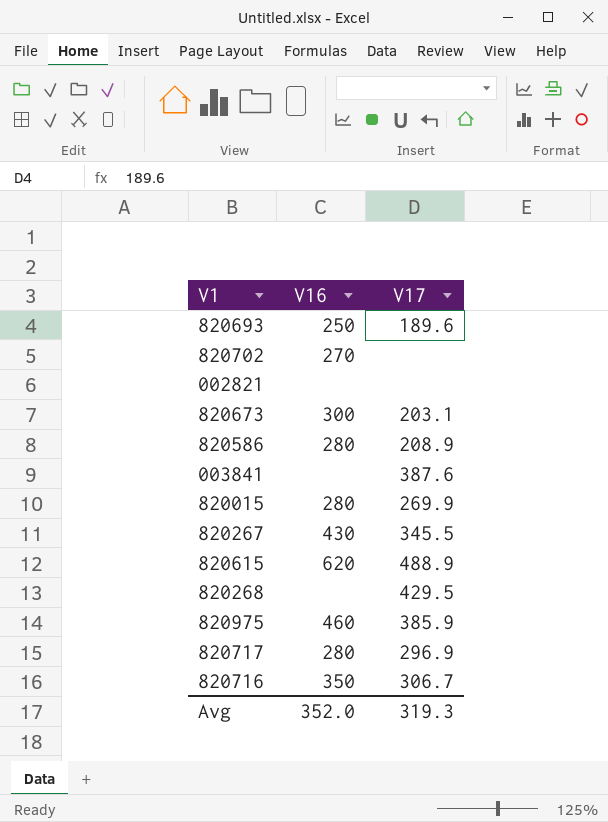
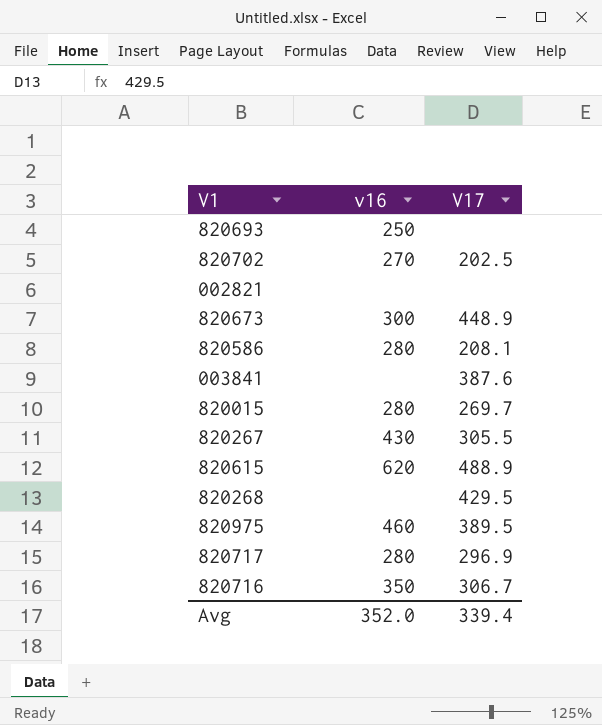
column name: V16 -> v16
820693 | V17: 189.6 -> none
820702 | V17: none -> 202.5
820673 | V17: 203.1 -> 448.9
820586 | V17: 208.9 -> 208.1
820015 | V17: 269.9 -> 269.7
820267 | V17: 345.5 -> 305.5
820975 | V17: 385.9 -> 389.5
Avg | V17: 319.3 -> 339.4

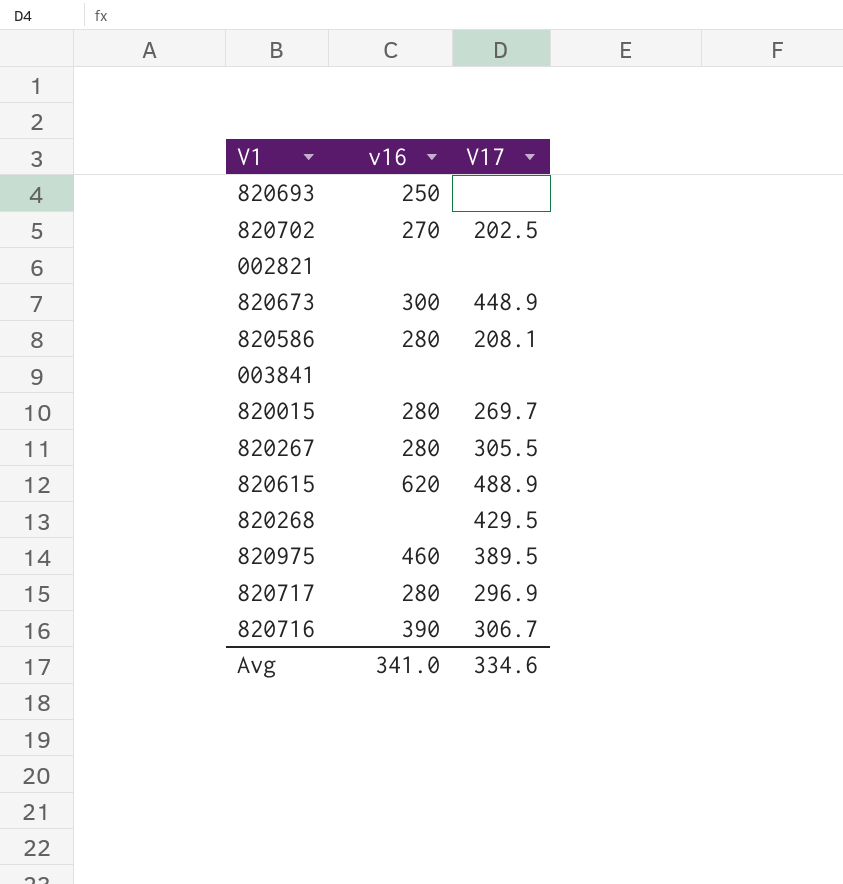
003841 | V17: 387.6 -> none
820267 | v16: 430 -> 280
820716 | v16: 350 -> 390
Avg | v16: 352.0 -> 341.0
Avg | V17: 339.4 -> 334.6

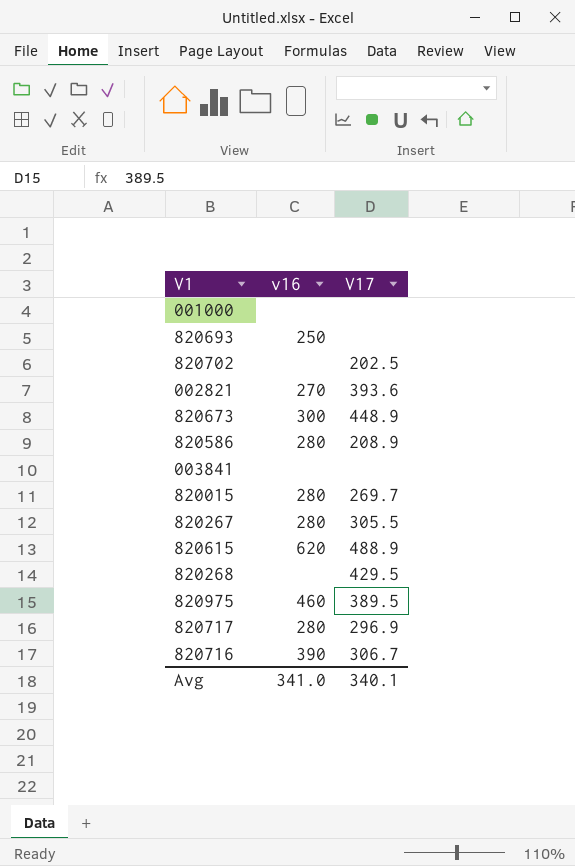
row 001000: none -> none | none
820702 | v16: 270 -> none
002821 | v16: none -> 270
002821 | V17: none -> 393.6
820586 | V17: 208.1 -> 208.9
Avg | V17: 334.6 -> 340.1

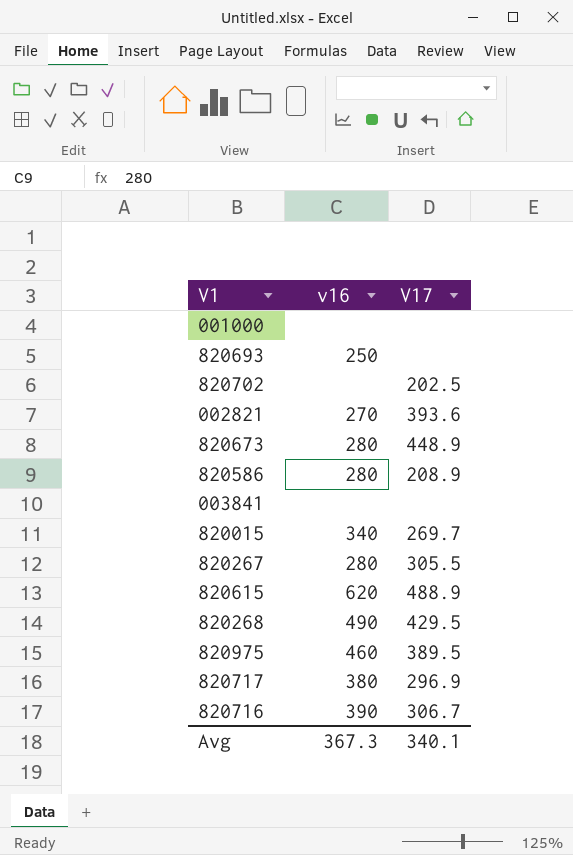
820673 | v16: 300 -> 280
820015 | v16: 280 -> 340
820268 | v16: none -> 490
820717 | v16: 280 -> 380
Avg | v16: 341.0 -> 367.3

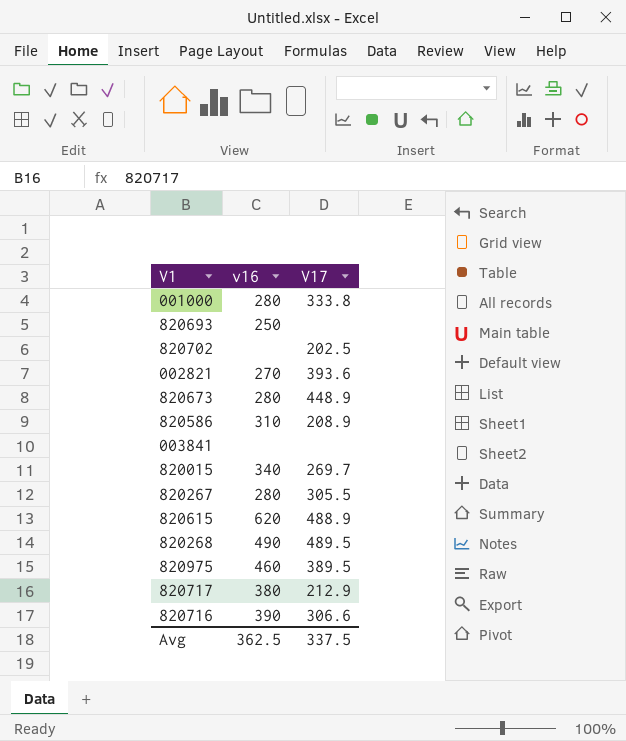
001000 | v16: none -> 280
001000 | V17: none -> 333.8
820586 | v16: 280 -> 310
820268 | V17: 429.5 -> 489.5
820717 | V17: 296.9 -> 212.9
820716 | V17: 306.7 -> 306.6
Avg | v16: 367.3 -> 362.5
Avg | V17: 340.1 -> 337.5

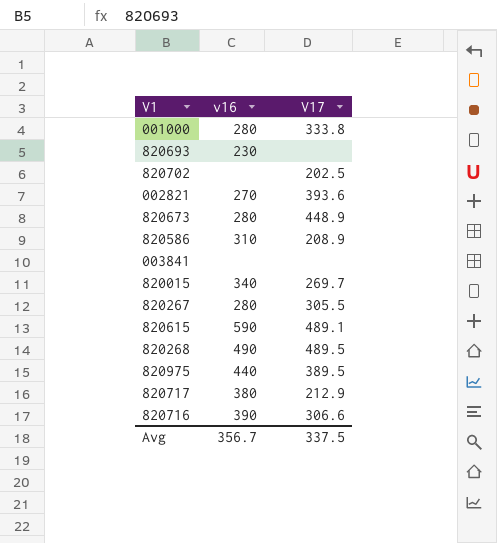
820693 | v16: 250 -> 230
820615 | v16: 620 -> 590
820615 | V17: 488.9 -> 489.1
820975 | v16: 460 -> 440
Avg | v16: 362.5 -> 356.7

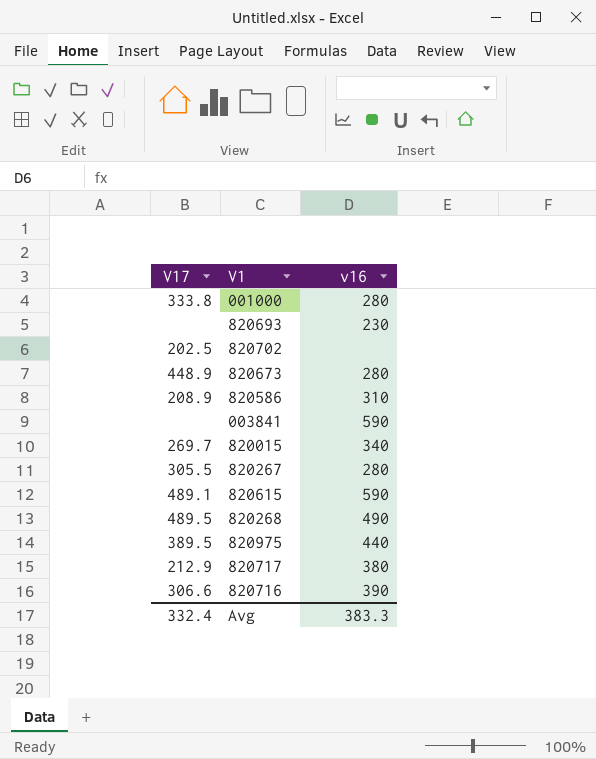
column V17 | position: 3 -> 1
row 002821: 270 | 393.6 -> none
003841 | v16: none -> 590
Avg | V17: 337.5 -> 332.4
Avg | v16: 356.7 -> 383.3

